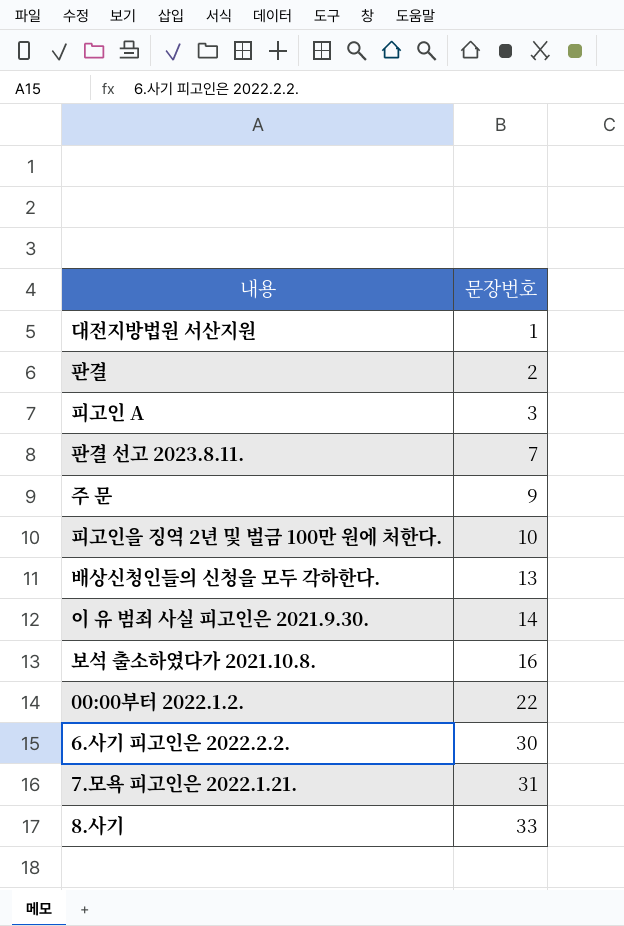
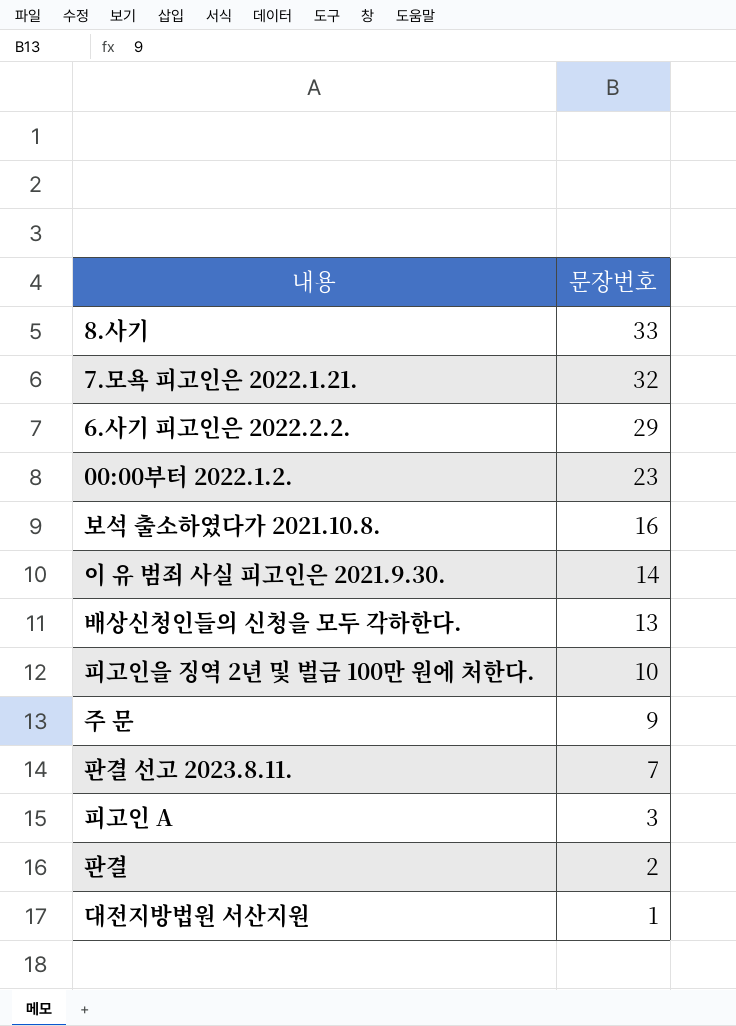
row order: 문장번호 ascending -> 문장번호 descending
7.모욕 피고인은 2022.1.21. | 문장번호: 31 -> 32
6.사기 피고인은 2022.2.2. | 문장번호: 30 -> 29
00:00부터 2022.1.2. | 문장번호: 22 -> 23

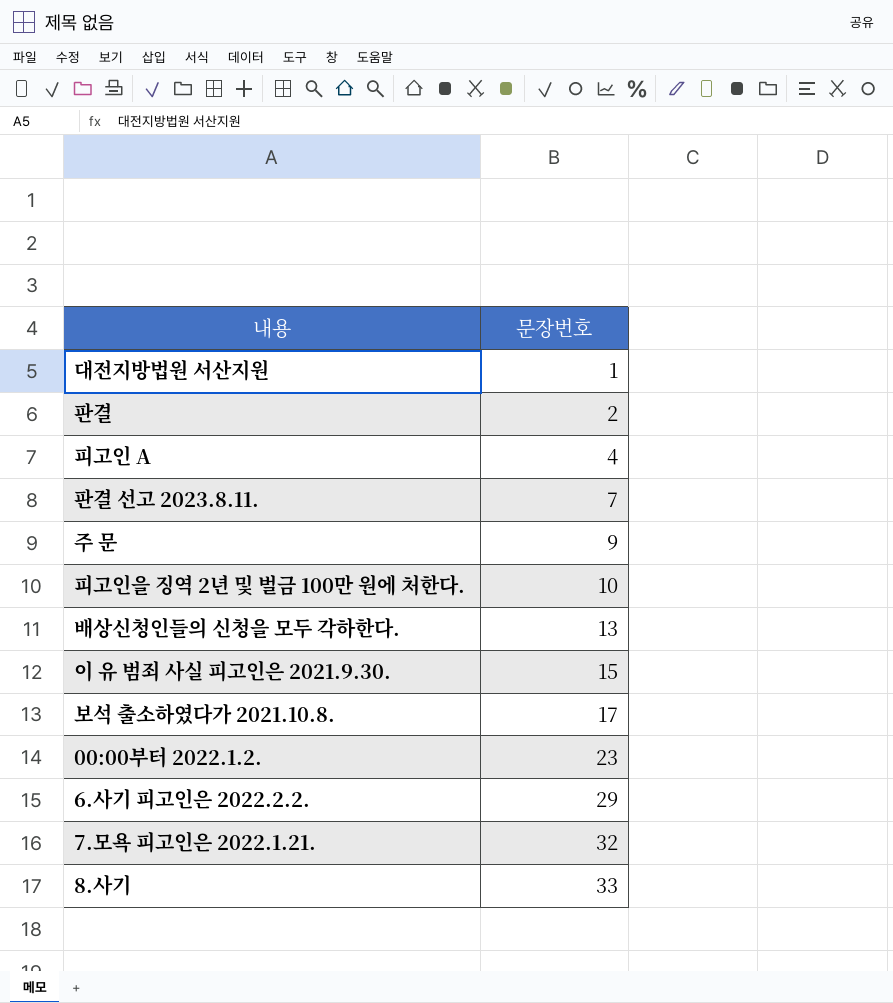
row order: 문장번호 descending -> 문장번호 ascending
피고인 A | 문장번호: 3 -> 4
이 유 범죄 사실 피고인은 2021.9.30. | 문장번호: 14 -> 15
보석 출소하였다가 2021.10.8. | 문장번호: 16 -> 17

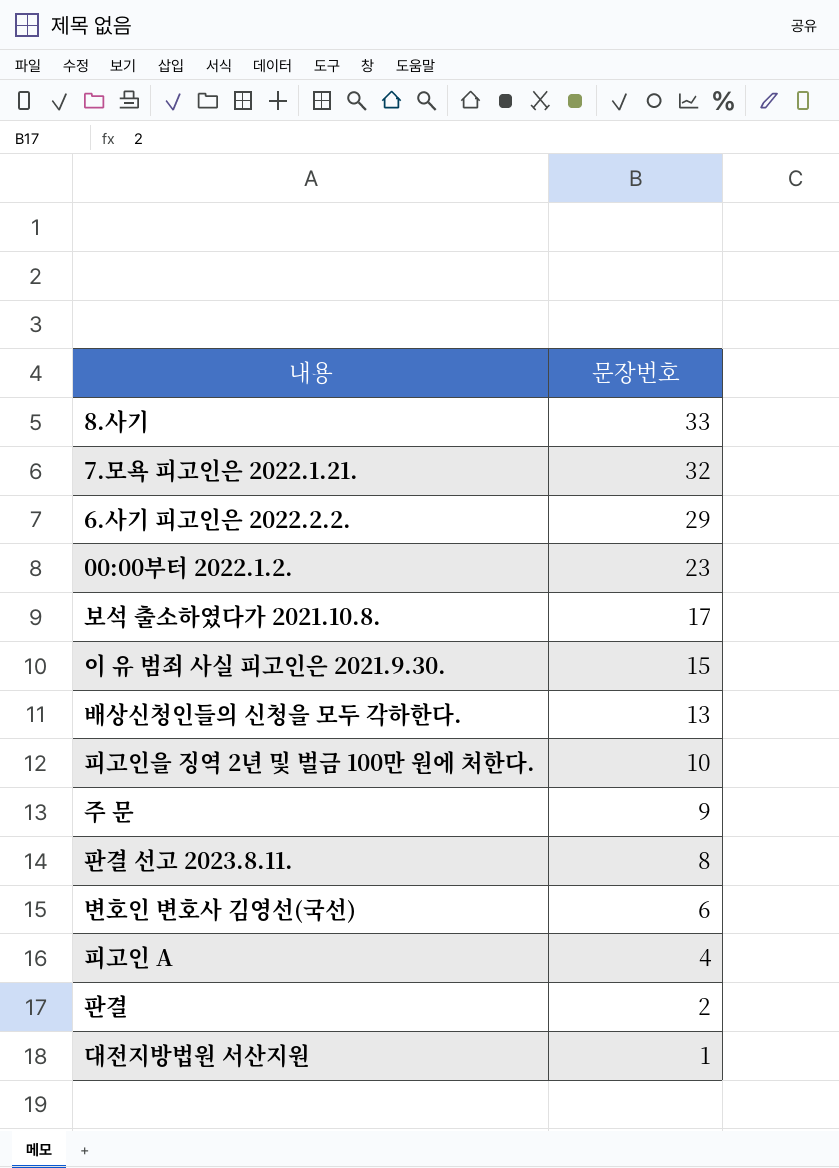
row order: 문장번호 ascending -> 문장번호 descending
판결 선고 2023.8.11. | 문장번호: 7 -> 8
row 변호인 변호사 김영선(국선): none -> 6

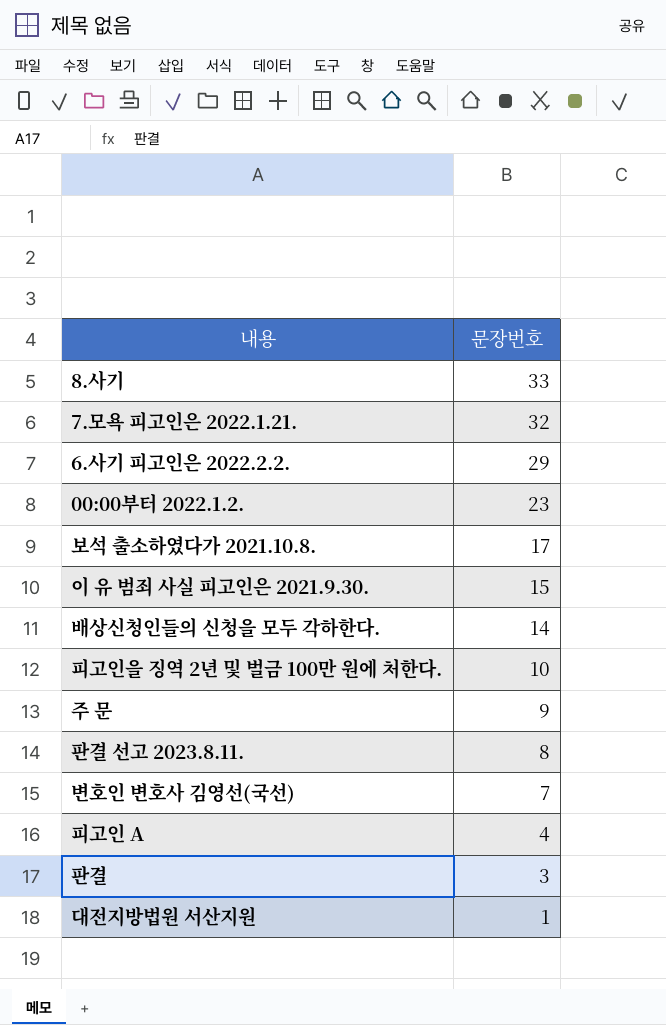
배상신청인들의 신청을 모두 각하한다. | 문장번호: 13 -> 14
변호인 변호사 김영선(국선) | 문장번호: 6 -> 7
판결 | 문장번호: 2 -> 3

